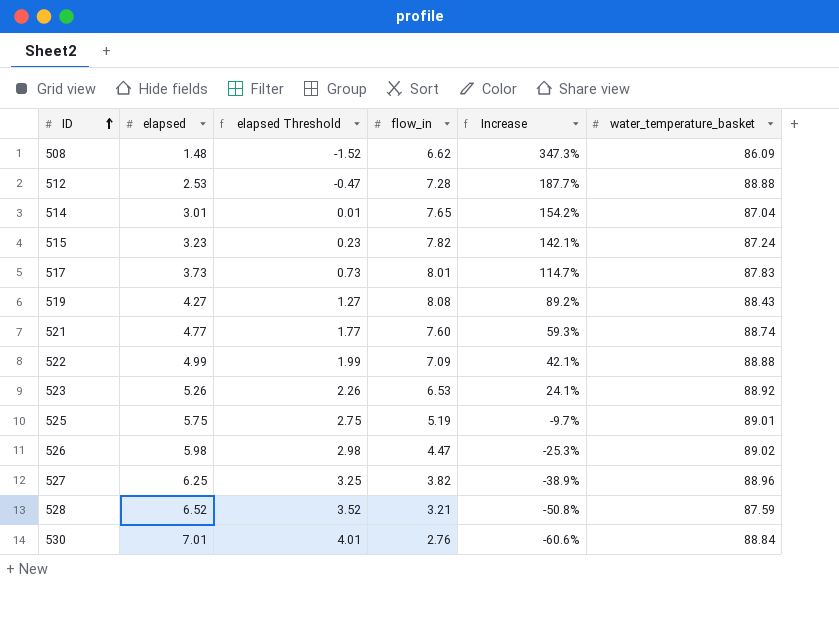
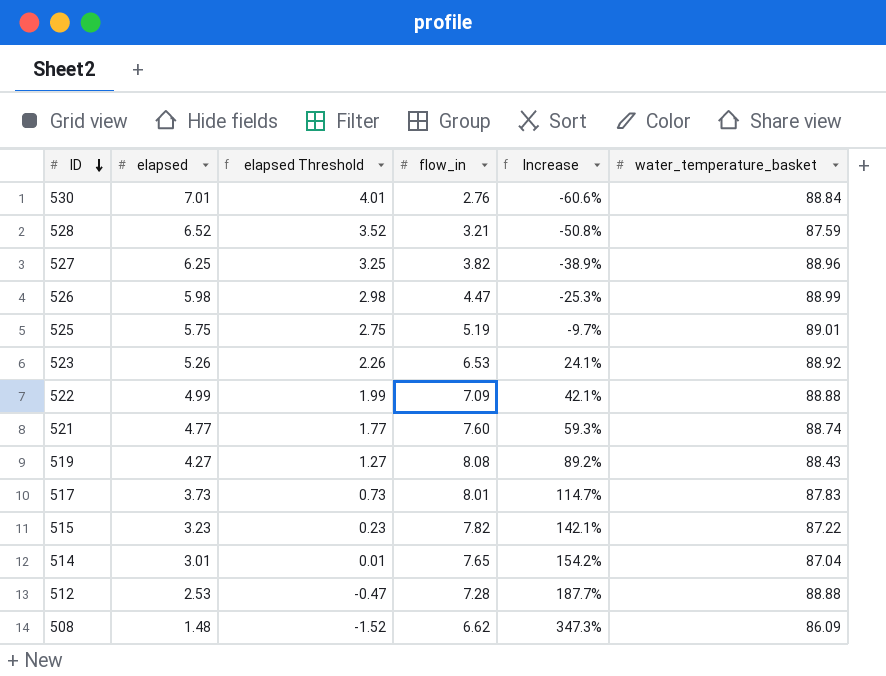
row order: ID ascending -> ID descending
526 | water_temperature_basket: 89.02 -> 88.99
515 | water_temperature_basket: 87.24 -> 87.22

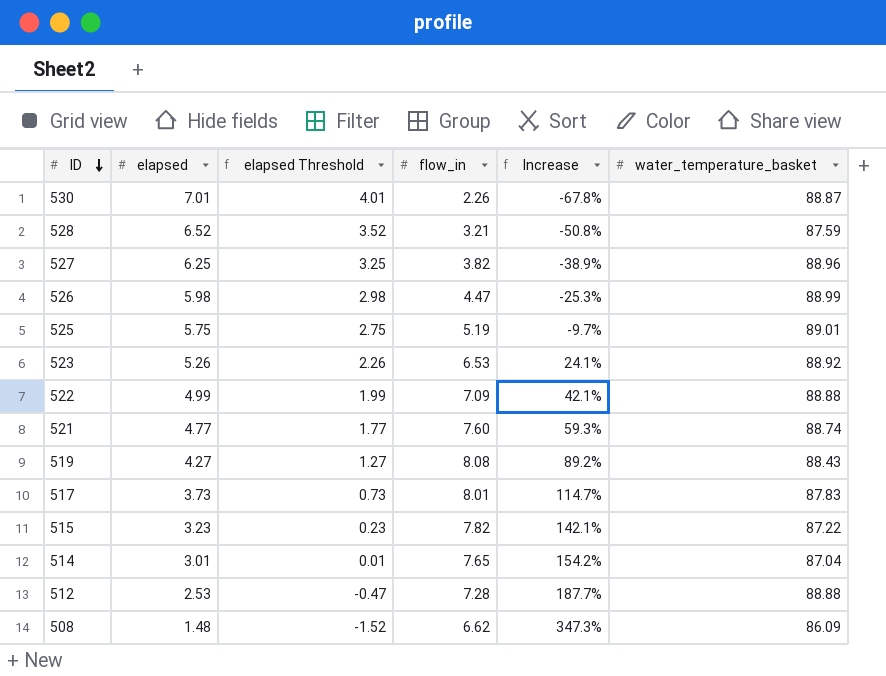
530 | flow_in: 2.76 -> 2.26
530 | Increase: -60.6% -> -67.8%
530 | water_temperature_basket: 88.84 -> 88.87

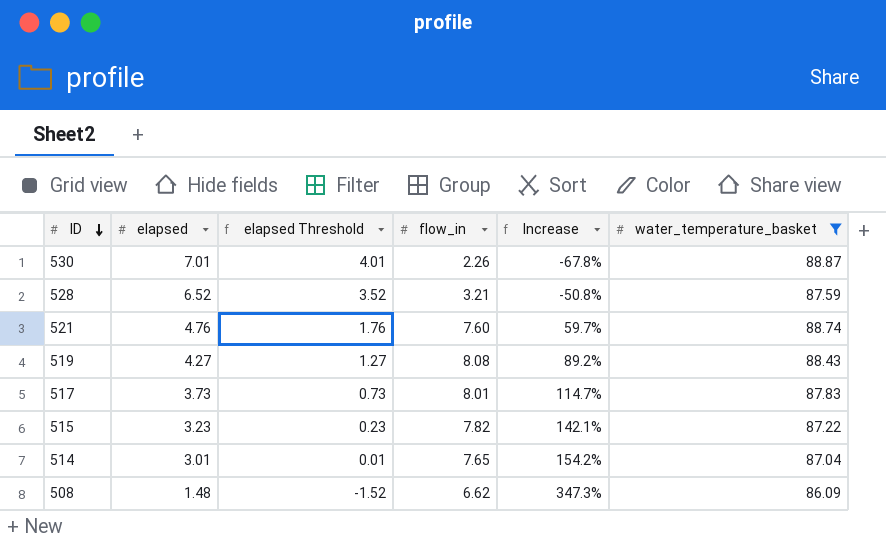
filter: none -> water_temperature_basket <= 88.87
521 | elapsed: 4.77 -> 4.76
521 | elapsed Threshold: 1.77 -> 1.76
521 | Increase: 59.3% -> 59.7%

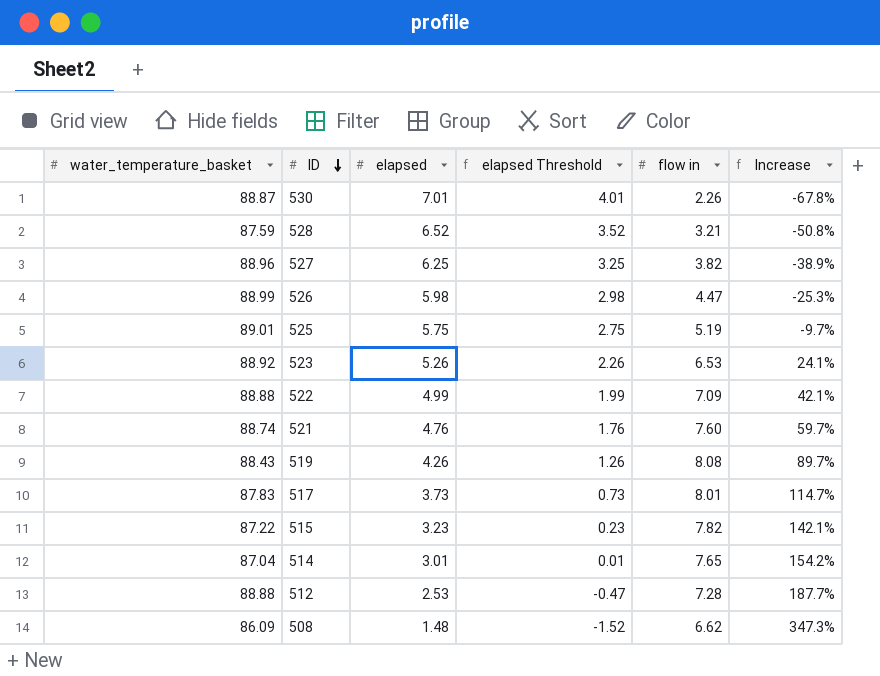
filter: water_temperature_basket <= 88.87 -> none
column water_temperature_basket | position: 6 -> 1
column name: flow_in -> flow in
519 | elapsed: 4.27 -> 4.26
519 | elapsed Threshold: 1.27 -> 1.26
519 | Increase: 89.2% -> 89.7%

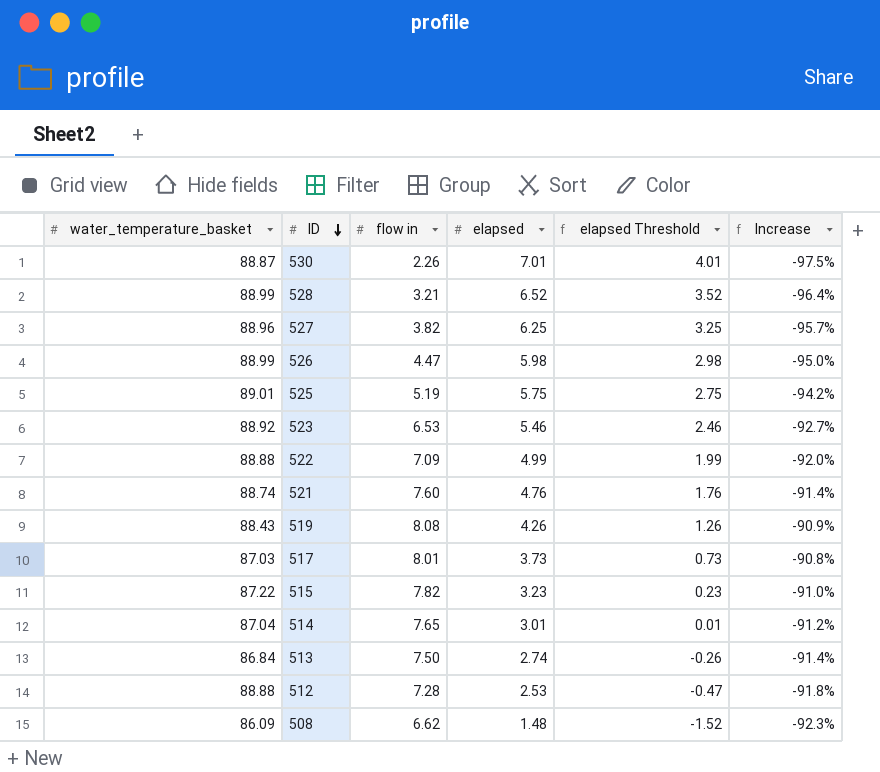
column flow in | position: 5 -> 3
column Increase | formula: ([flow in] - [elapsed]) / [elapsed] -> ([flow in] - [water_temperature_basket]) / [water_temperature_basket]
528 | water_temperature_basket: 87.59 -> 88.99
523 | elapsed: 5.26 -> 5.46
523 | elapsed Threshold: 2.26 -> 2.46
517 | water_temperature_basket: 87.83 -> 87.03
row 513: none -> 86.84 | 7.50 | 2.74 | -0.26 | -91.4%

